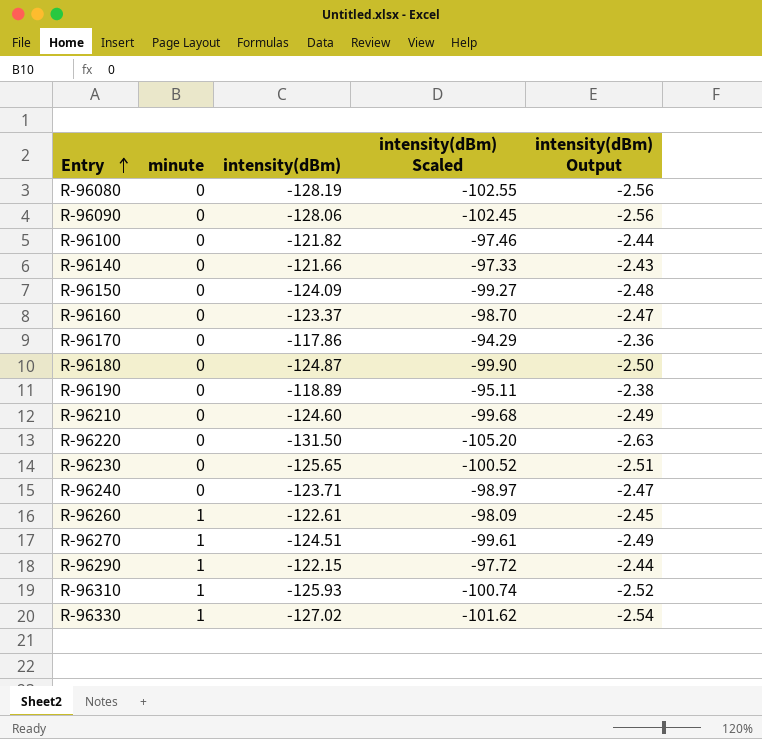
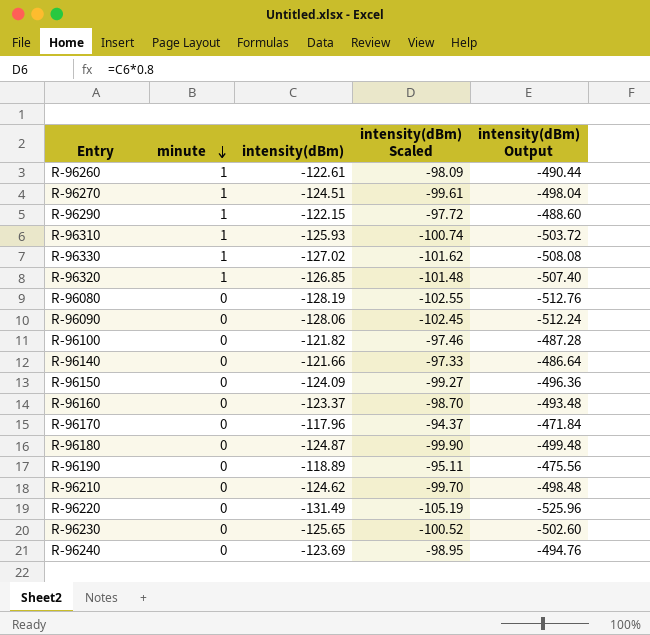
row order: Entry ascending -> minute descending
column intensity(dBm) Output | formula: [intensity(dBm)] * 0.02 -> [intensity(dBm)] * 4
row R-96320: none -> 1 | -126.85 | -101.48 | -507.40
R-96170 | intensity(dBm): -117.86 -> -117.96
R-96170 | intensity(dBm) Scaled: -94.29 -> -94.37
R-96210 | intensity(dBm): -124.60 -> -124.62
R-96210 | intensity(dBm) Scaled: -99.68 -> -99.70
R-96220 | intensity(dBm): -131.50 -> -131.49
R-96220 | intensity(dBm) Scaled: -105.20 -> -105.19
R-96240 | intensity(dBm): -123.71 -> -123.69
R-96240 | intensity(dBm) Scaled: -98.97 -> -98.95

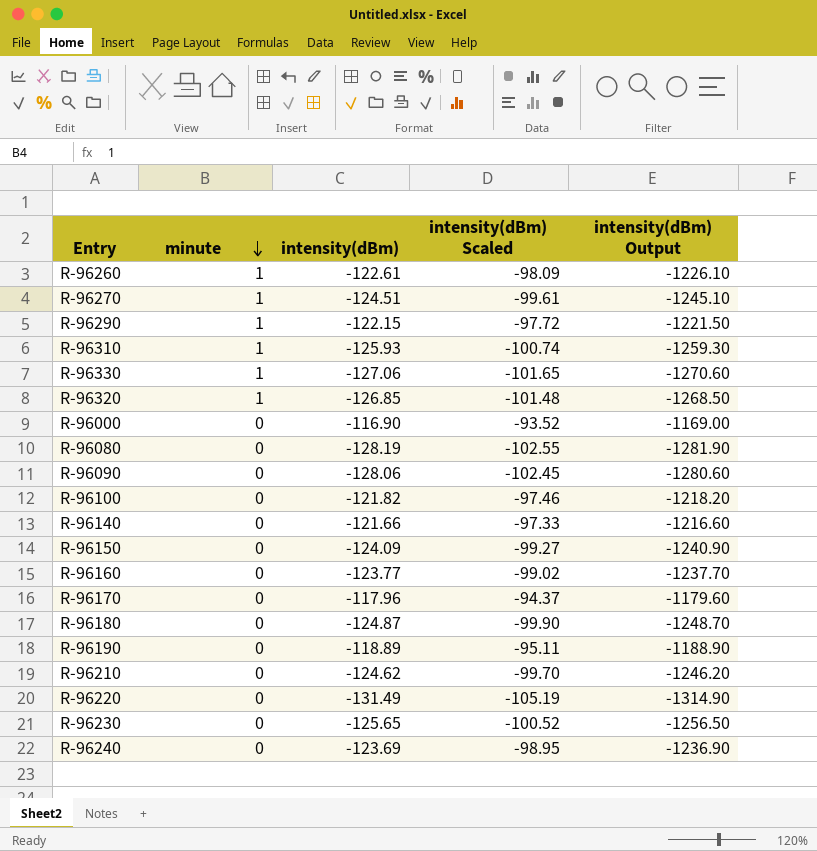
column intensity(dBm) Output | formula: [intensity(dBm)] * 4 -> [intensity(dBm)] * 10
R-96330 | intensity(dBm): -127.02 -> -127.06
R-96330 | intensity(dBm) Scaled: -101.62 -> -101.65
row R-96000: none -> 0 | -116.90 | -93.52 | -1169.00
R-96160 | intensity(dBm): -123.37 -> -123.77
R-96160 | intensity(dBm) Scaled: -98.70 -> -99.02

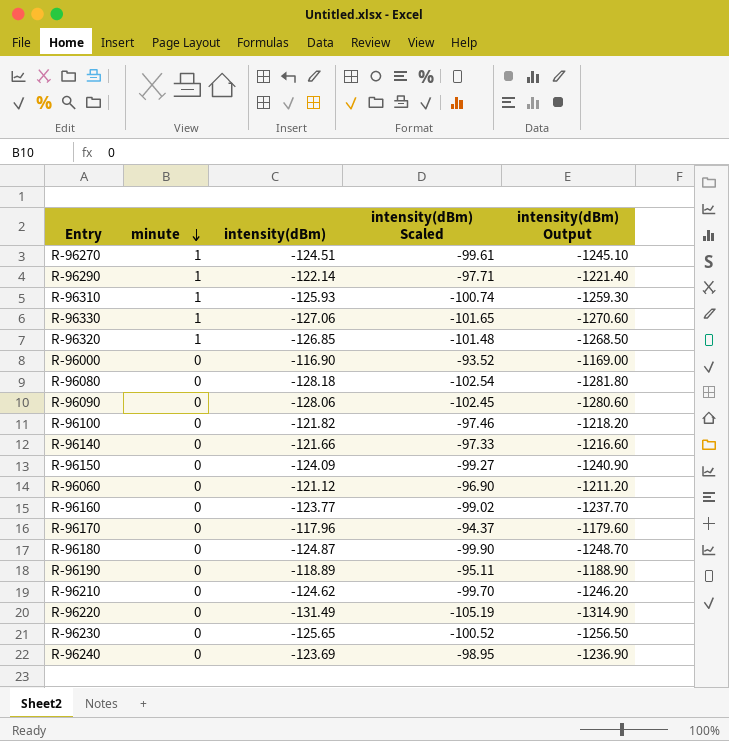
row R-96260: 1 | -122.61 | -98.09 | -1226.10 -> none
R-96290 | intensity(dBm): -122.15 -> -122.14
R-96290 | intensity(dBm) Scaled: -97.72 -> -97.71
R-96290 | intensity(dBm) Output: -1221.50 -> -1221.40
R-96080 | intensity(dBm): -128.19 -> -128.18
R-96080 | intensity(dBm) Scaled: -102.55 -> -102.54
R-96080 | intensity(dBm) Output: -1281.90 -> -1281.80
row R-96060: none -> 0 | -121.12 | -96.90 | -1211.20

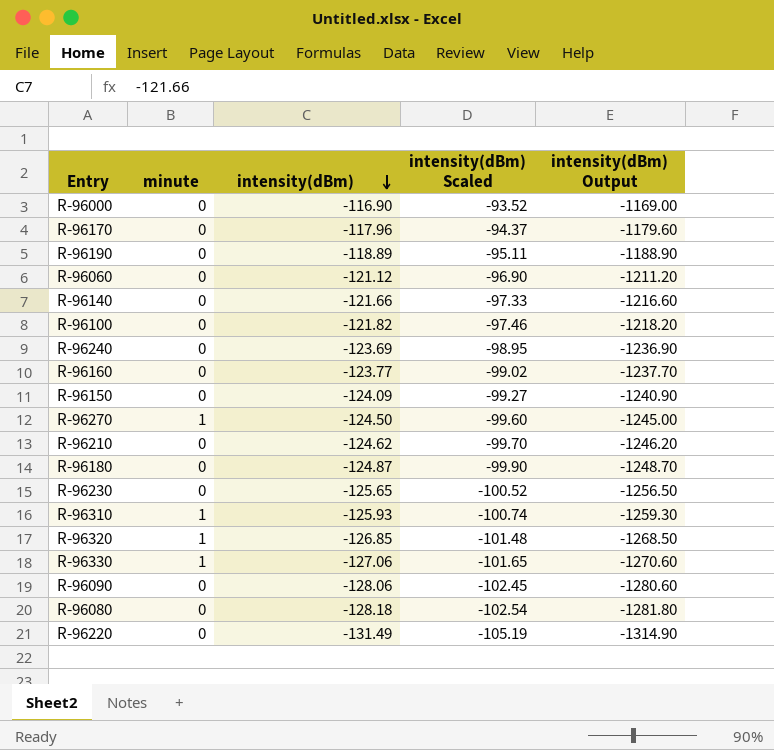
row order: minute descending -> intensity(dBm) descending
row R-96290: 1 | -122.14 | -97.71 | -1221.40 -> none
R-96270 | intensity(dBm): -124.51 -> -124.50
R-96270 | intensity(dBm) Scaled: -99.61 -> -99.60
R-96270 | intensity(dBm) Output: -1245.10 -> -1245.00

